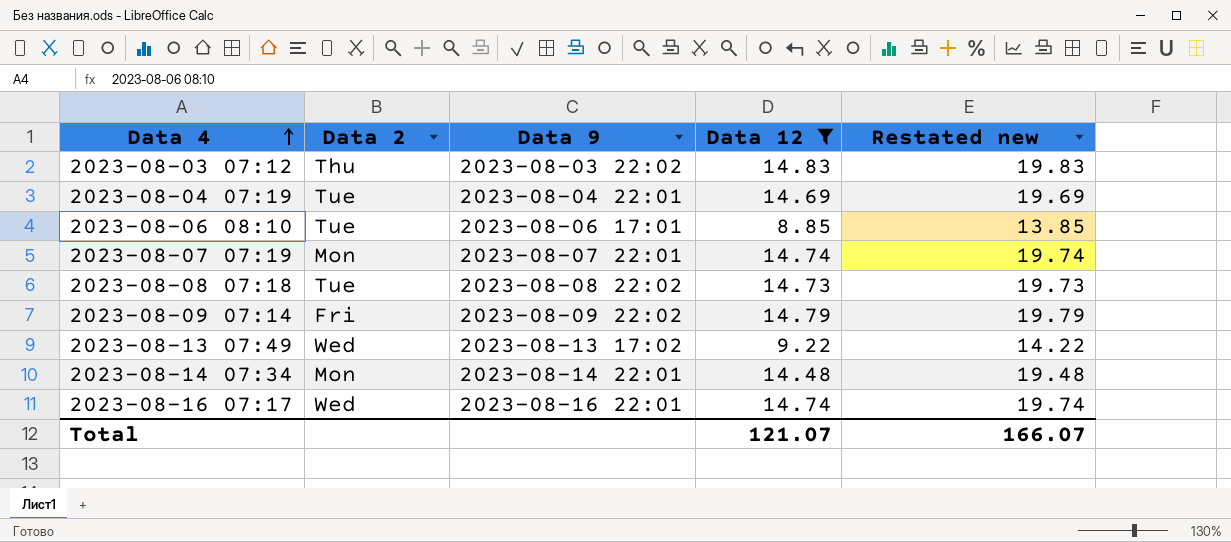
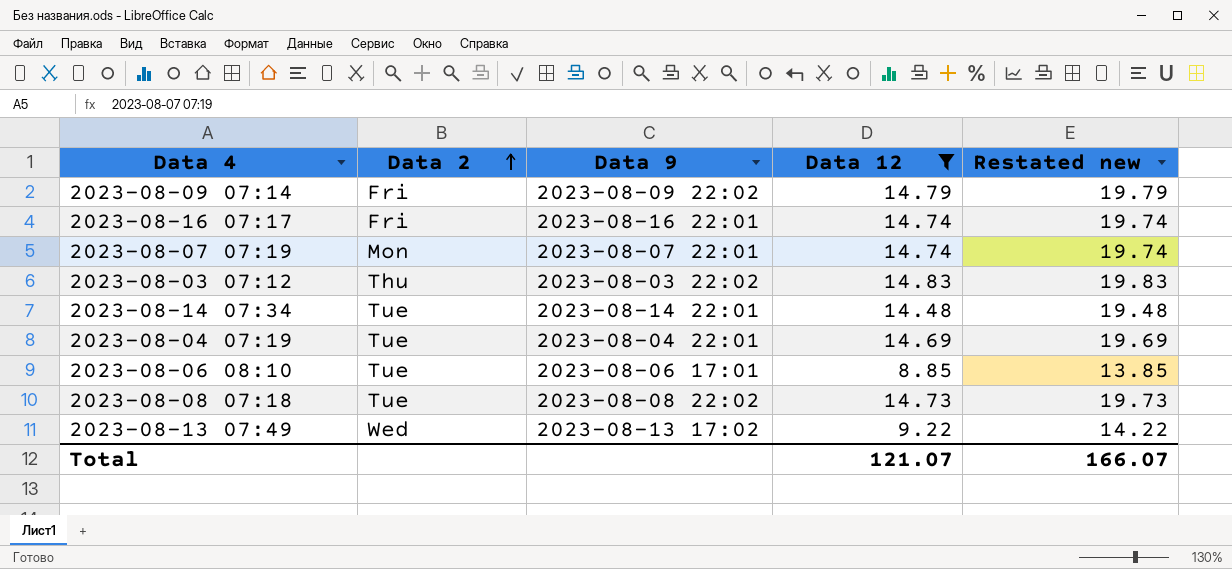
row order: Data 4 ascending -> Data 2 ascending
2023-08-16 07:17 | Data 2: Wed -> Fri
2023-08-14 07:34 | Data 2: Mon -> Tue

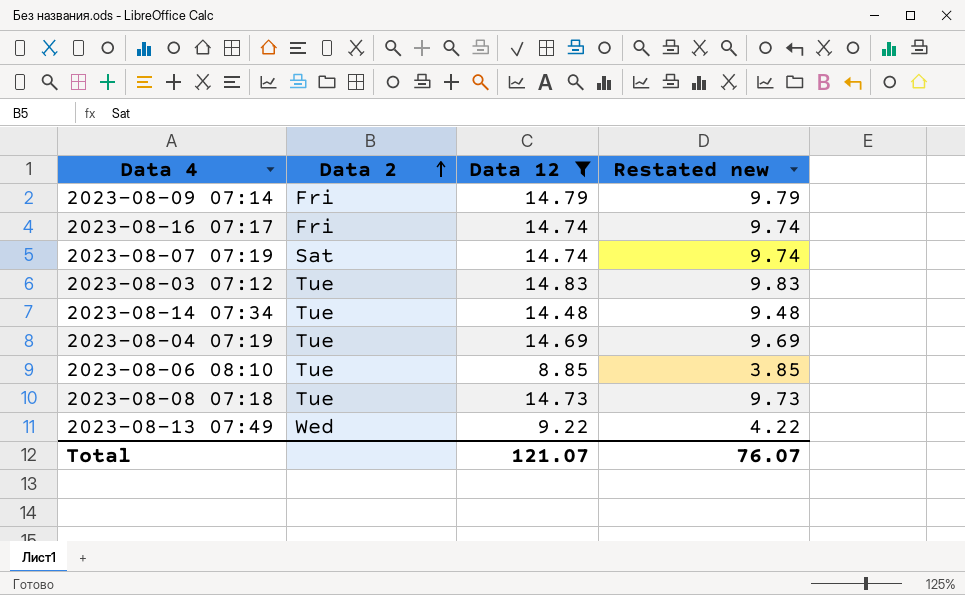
column Data 9 | position: 3 -> none
column Restated new | formula: [Data 12] + 5 -> [Data 12] - 5
2023-08-07 07:19 | Data 2: Mon -> Sat
2023-08-03 07:12 | Data 2: Thu -> Tue
Total | Restated new: 166.07 -> 76.07

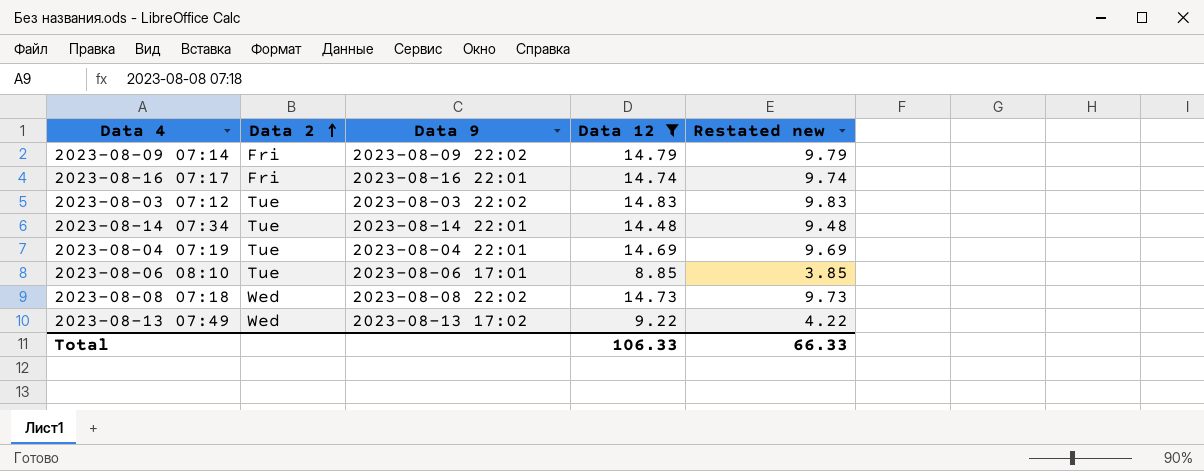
column Data 9 | position: none -> 3
row 2023-08-07 07:19: Sat | 14.74 | 9.74 -> none
2023-08-08 07:18 | Data 2: Tue -> Wed
Total | Data 12: 121.07 -> 106.33
Total | Restated new: 76.07 -> 66.33

